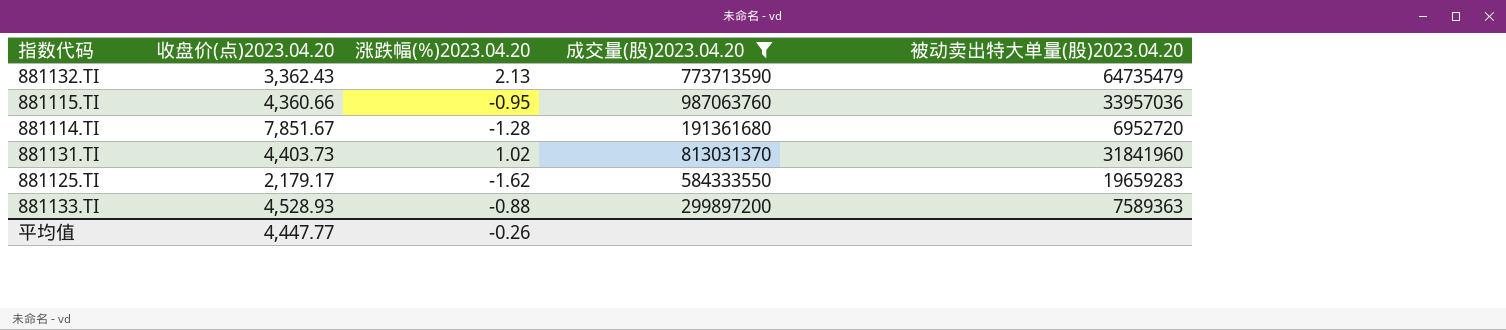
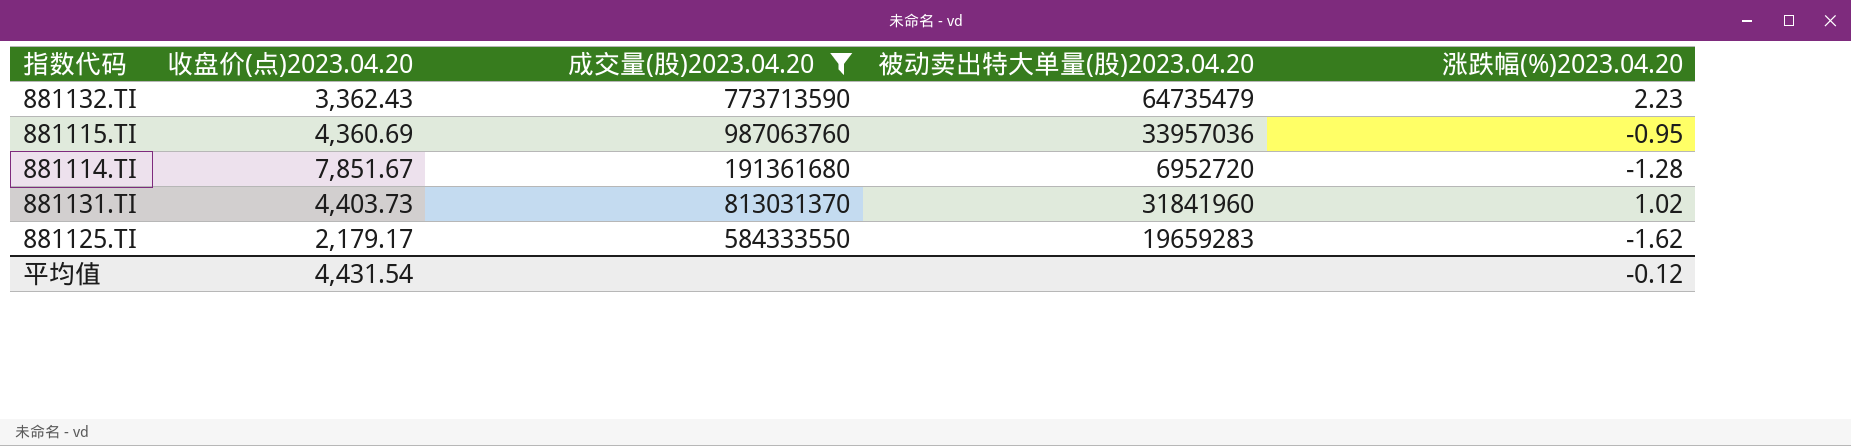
column 涨跌幅(%)2023.04.20 | position: 3 -> 5
row 881133.TI: 4,528.93 | -0.88 | 299897200 | 7589363 -> none
881132.TI | 涨跌幅(%)2023.04.20: 2.13 -> 2.23
881115.TI | 收盘价(点)2023.04.20: 4,360.66 -> 4,360.69
平均值 | 收盘价(点)2023.04.20: 4,447.77 -> 4,431.54
平均值 | 涨跌幅(%)2023.04.20: -0.26 -> -0.12

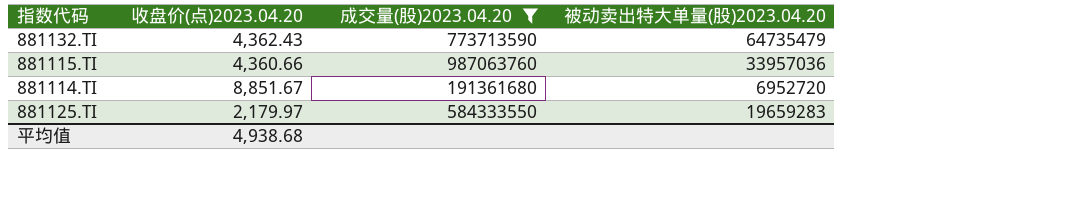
column 涨跌幅(%)2023.04.20 | position: 5 -> none
row 881131.TI: 4,403.73 | 813031370 | 31841960 | 1.02 -> none
881132.TI | 收盘价(点)2023.04.20: 3,362.43 -> 4,362.43
881115.TI | 收盘价(点)2023.04.20: 4,360.69 -> 4,360.66
881114.TI | 收盘价(点)2023.04.20: 7,851.67 -> 8,851.67
881125.TI | 收盘价(点)2023.04.20: 2,179.17 -> 2,179.97
平均值 | 收盘价(点)2023.04.20: 4,431.54 -> 4,938.68

